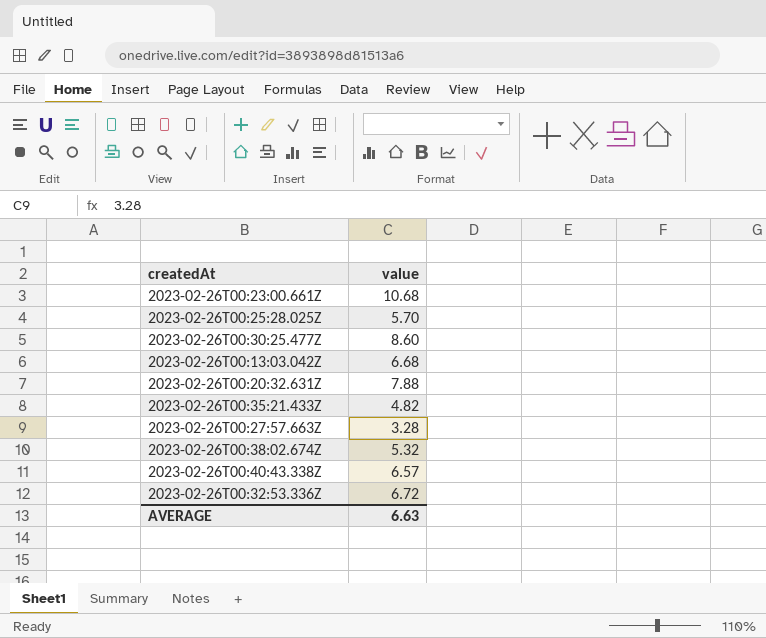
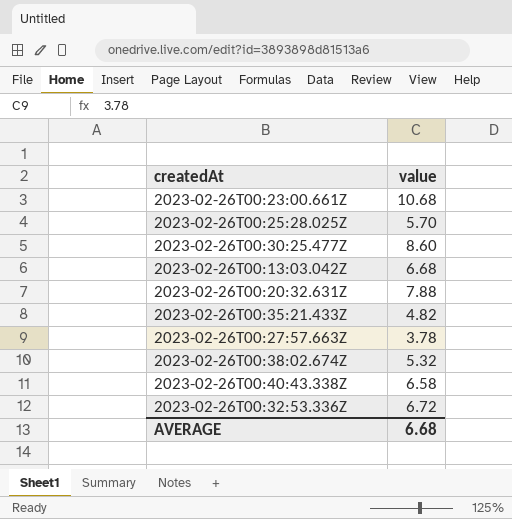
2023-02-26T00:27:57.663Z | value: 3.28 -> 3.78
2023-02-26T00:40:43.338Z | value: 6.57 -> 6.58
AVERAGE | value: 6.63 -> 6.68

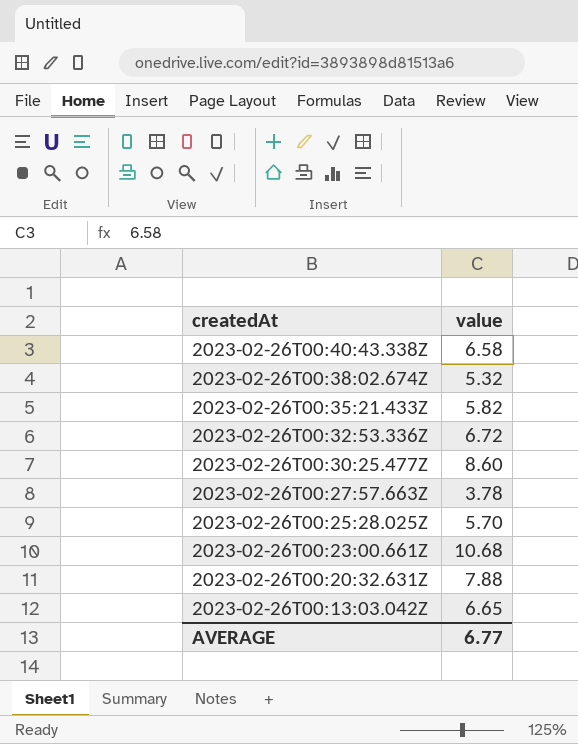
row order: none -> createdAt descending
2023-02-26T00:35:21.433Z | value: 4.82 -> 5.82
2023-02-26T00:13:03.042Z | value: 6.68 -> 6.65
AVERAGE | value: 6.68 -> 6.77

